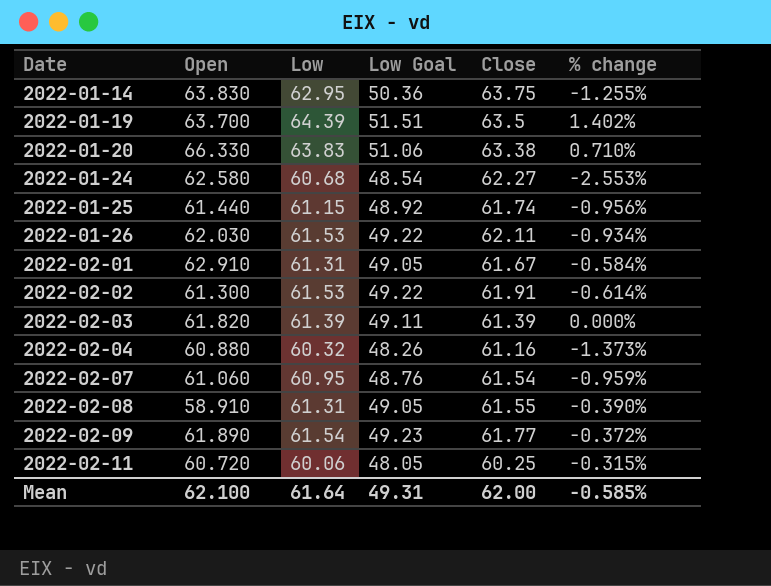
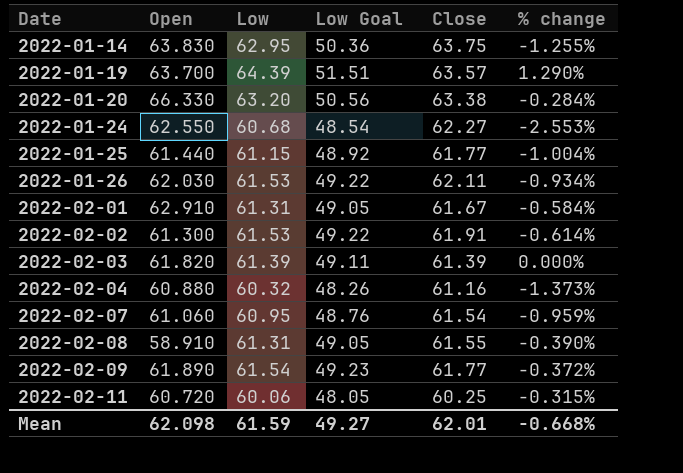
2022-01-19 | Close: 63.5 -> 63.57
2022-01-19 | % change: 1.402% -> 1.290%
2022-01-20 | Low: 63.83 -> 63.20
2022-01-20 | Low Goal: 51.06 -> 50.56
2022-01-20 | % change: 0.710% -> -0.284%
2022-01-24 | Open: 62.580 -> 62.550
2022-01-25 | Close: 61.74 -> 61.77
2022-01-25 | % change: -0.956% -> -1.004%
Mean | Open: 62.100 -> 62.098
Mean | Low: 61.64 -> 61.59
Mean | Low Goal: 49.31 -> 49.27
Mean | Close: 62.00 -> 62.01
Mean | % change: -0.585% -> -0.668%

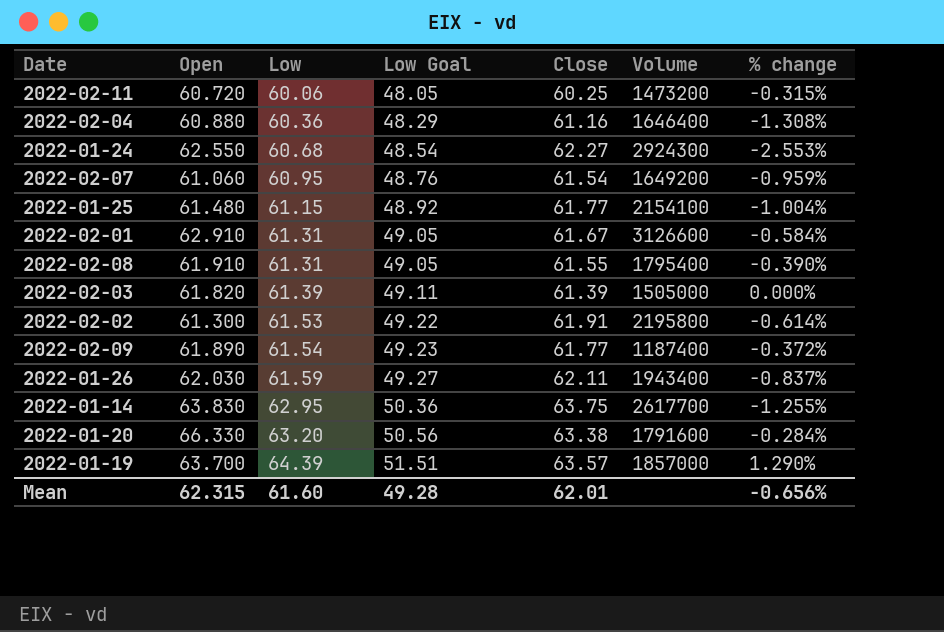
row order: Date ascending -> Low ascending
column Volume | position: none -> 6
2022-02-04 | Low: 60.32 -> 60.36
2022-02-04 | Low Goal: 48.26 -> 48.29
2022-02-04 | % change: -1.373% -> -1.308%
2022-01-25 | Open: 61.440 -> 61.480
2022-02-08 | Open: 58.910 -> 61.910
2022-01-26 | Low: 61.53 -> 61.59
2022-01-26 | Low Goal: 49.22 -> 49.27
2022-01-26 | % change: -0.934% -> -0.837%
Mean | Open: 62.098 -> 62.315
Mean | Low: 61.59 -> 61.60
Mean | Low Goal: 49.27 -> 49.28
Mean | % change: -0.668% -> -0.656%

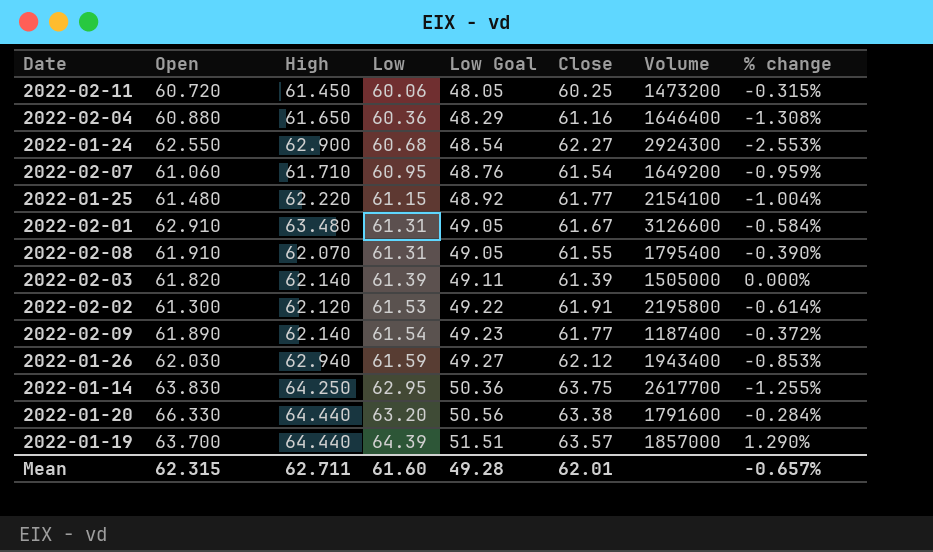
column High | position: none -> 3
2022-01-26 | Close: 62.11 -> 62.12
2022-01-26 | % change: -0.837% -> -0.853%
Mean | % change: -0.656% -> -0.657%

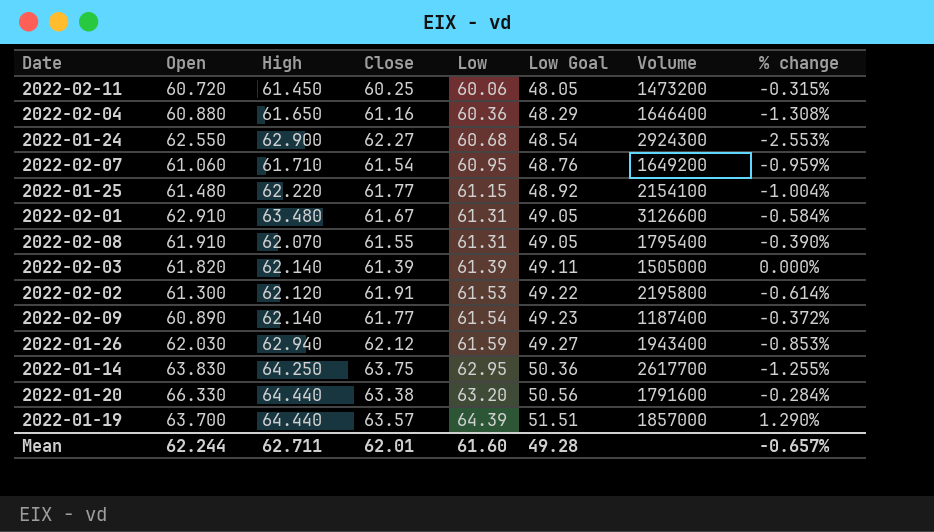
column Close | position: 6 -> 4
2022-02-09 | Open: 61.890 -> 60.890
Mean | Open: 62.315 -> 62.244

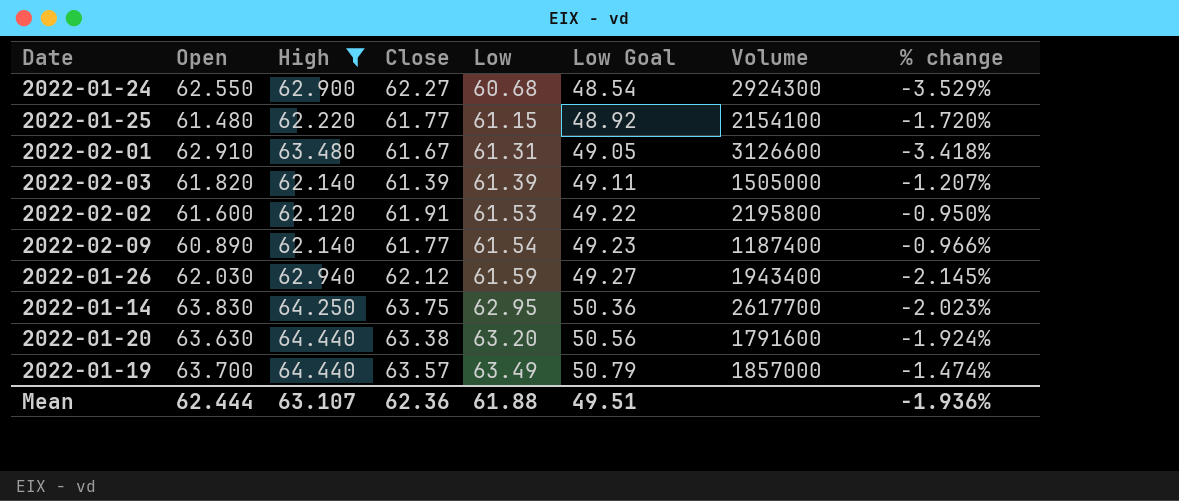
filter: none -> High >= 62.120
column % change | formula: ([Low] - [Close]) / [Close] -> ([Low] - [High]) / [High]
2022-02-02 | Open: 61.300 -> 61.600
2022-01-20 | Open: 66.330 -> 63.630
2022-01-19 | Low: 64.39 -> 63.49
2022-01-19 | Low Goal: 51.51 -> 50.79
Mean | Open: 62.244 -> 62.444
Mean | High: 62.711 -> 63.107
Mean | Close: 62.01 -> 62.36
Mean | Low: 61.60 -> 61.88
Mean | Low Goal: 49.28 -> 49.51
Mean | % change: -0.657% -> -1.936%

